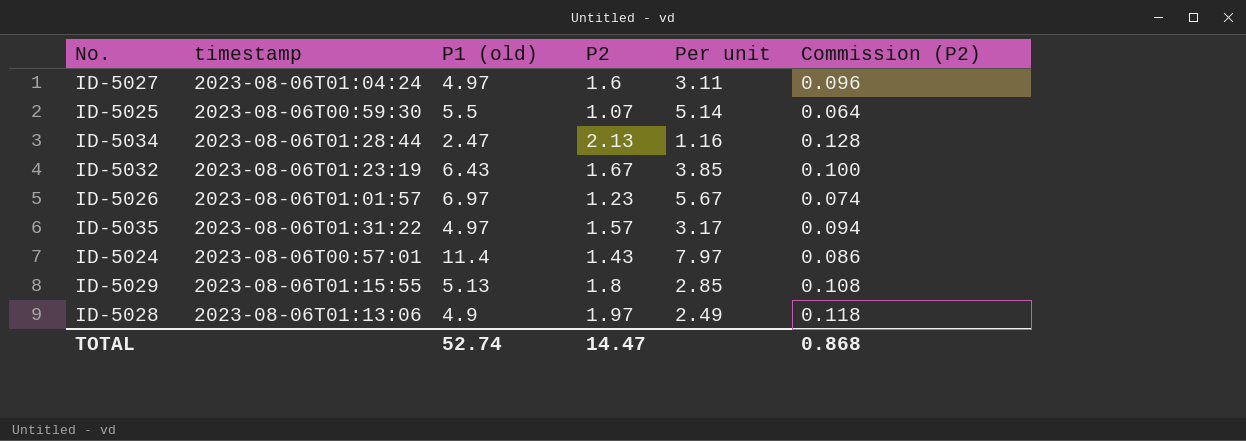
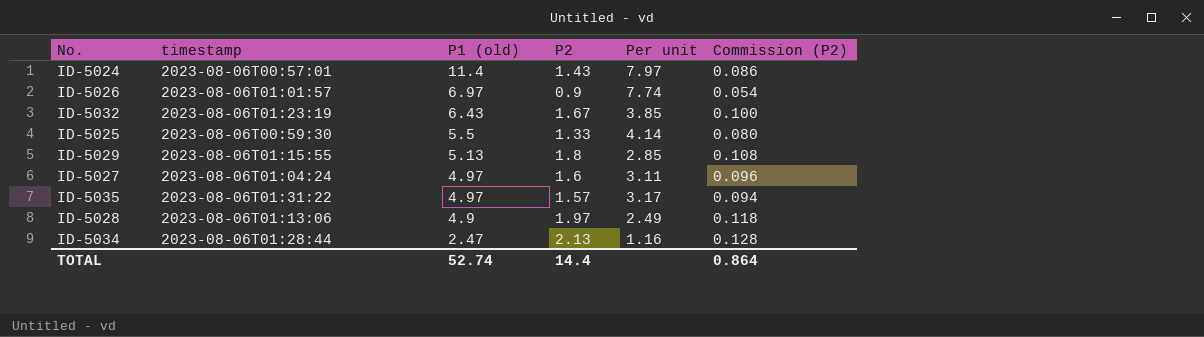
row order: none -> P1 (old) descending
ID-5026 | P2: 1.23 -> 0.9
ID-5026 | Per unit: 5.67 -> 7.74
ID-5026 | Commission (P2): 0.074 -> 0.054
ID-5025 | P2: 1.07 -> 1.33
ID-5025 | Per unit: 5.14 -> 4.14
ID-5025 | Commission (P2): 0.064 -> 0.080
TOTAL | P2: 14.47 -> 14.4
TOTAL | Commission (P2): 0.868 -> 0.864

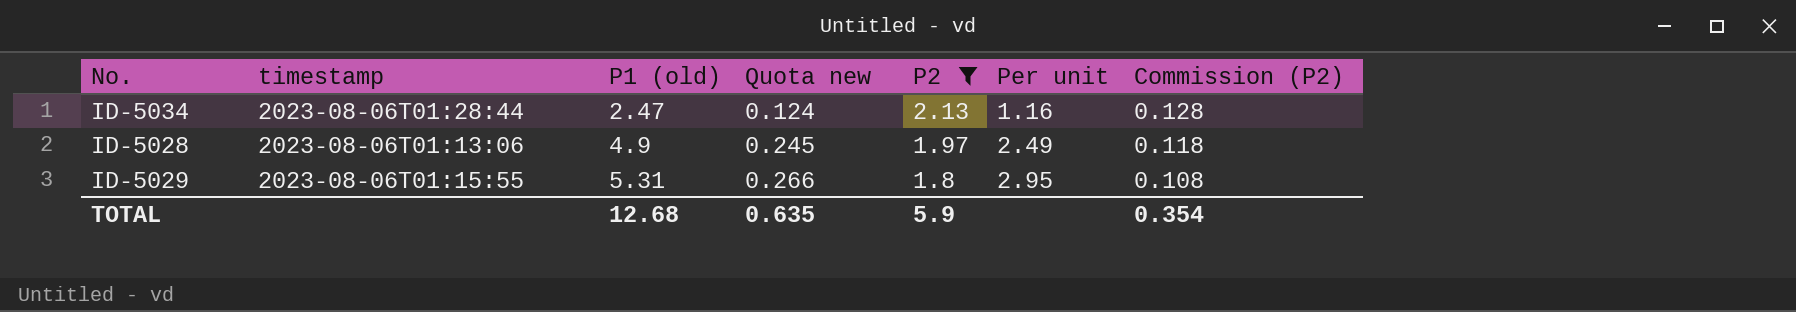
filter: none -> P2 >= 1.8
row order: P1 (old) descending -> P1 (old) ascending
column Quota new | formula: none -> [P1 (old)] * 0.05
ID-5029 | P1 (old): 5.13 -> 5.31
ID-5029 | Per unit: 2.85 -> 2.95
TOTAL | P1 (old): 52.74 -> 12.68
TOTAL | P2: 14.4 -> 5.9
TOTAL | Commission (P2): 0.864 -> 0.354

